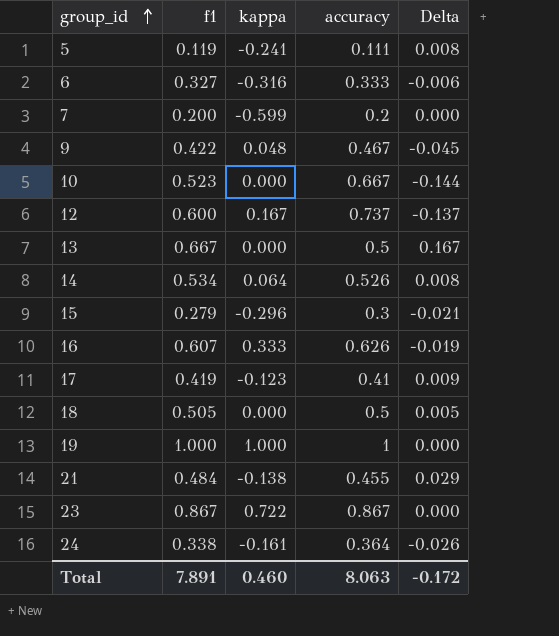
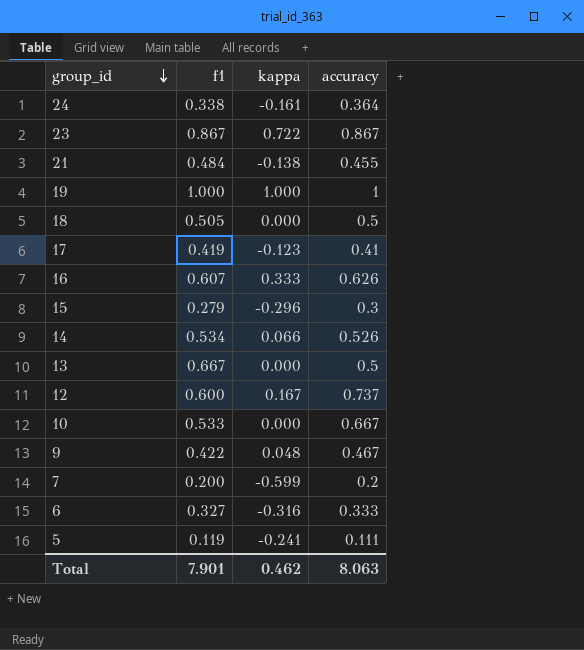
row order: group_id ascending -> group_id descending
column Delta | formula: [f1] - [accuracy] -> none
14 | kappa: 0.064 -> 0.066
10 | f1: 0.523 -> 0.533
Total | f1: 7.891 -> 7.901
Total | kappa: 0.460 -> 0.462

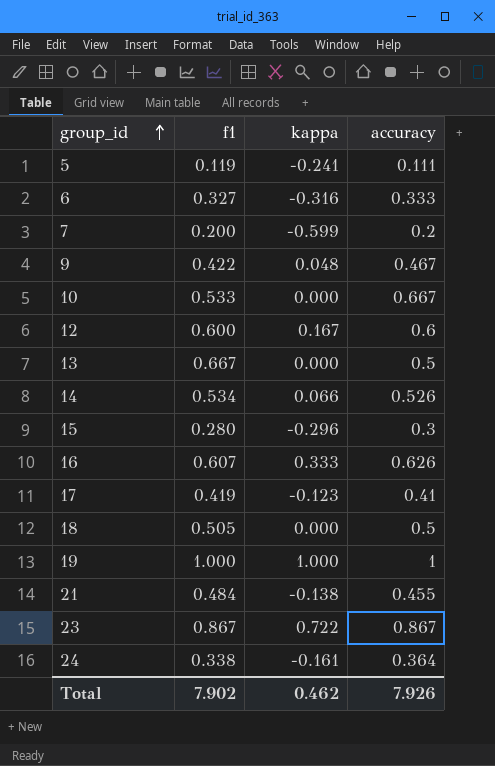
row order: group_id descending -> group_id ascending
12 | accuracy: 0.737 -> 0.6
15 | f1: 0.279 -> 0.280
Total | f1: 7.901 -> 7.902
Total | accuracy: 8.063 -> 7.926

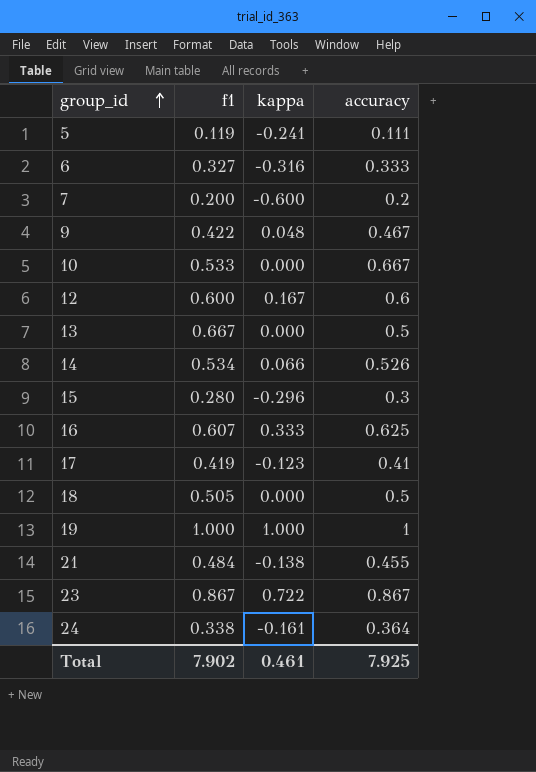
7 | kappa: -0.599 -> -0.600
16 | accuracy: 0.626 -> 0.625
Total | kappa: 0.462 -> 0.461
Total | accuracy: 7.926 -> 7.925

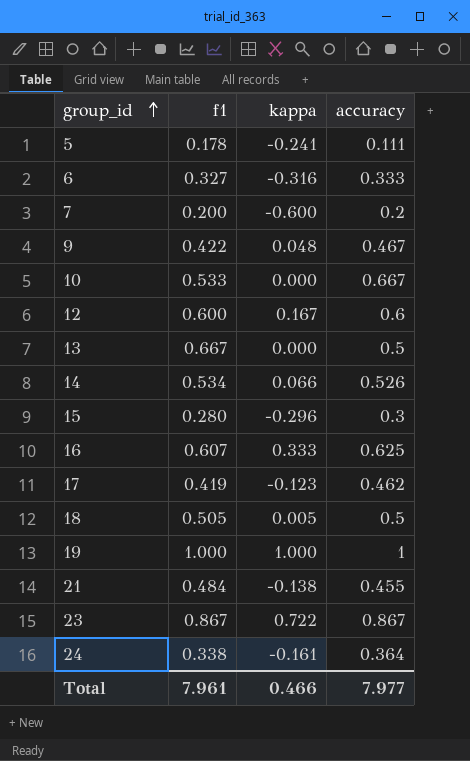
5 | f1: 0.119 -> 0.178
17 | accuracy: 0.41 -> 0.462
18 | kappa: 0.000 -> 0.005
Total | f1: 7.902 -> 7.961
Total | kappa: 0.461 -> 0.466
Total | accuracy: 7.925 -> 7.977

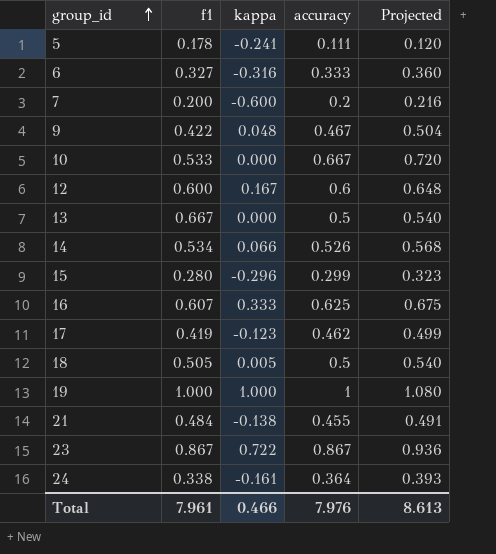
column Projected | formula: none -> [accuracy] * 1.08
15 | accuracy: 0.3 -> 0.299
Total | accuracy: 7.977 -> 7.976

